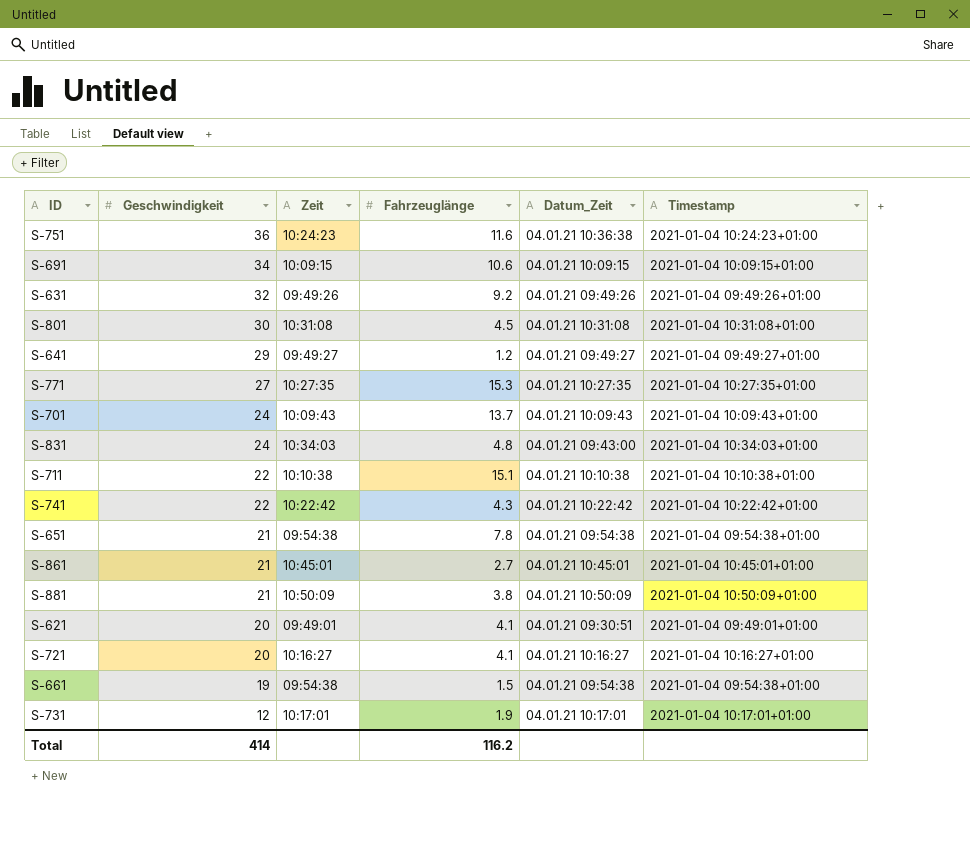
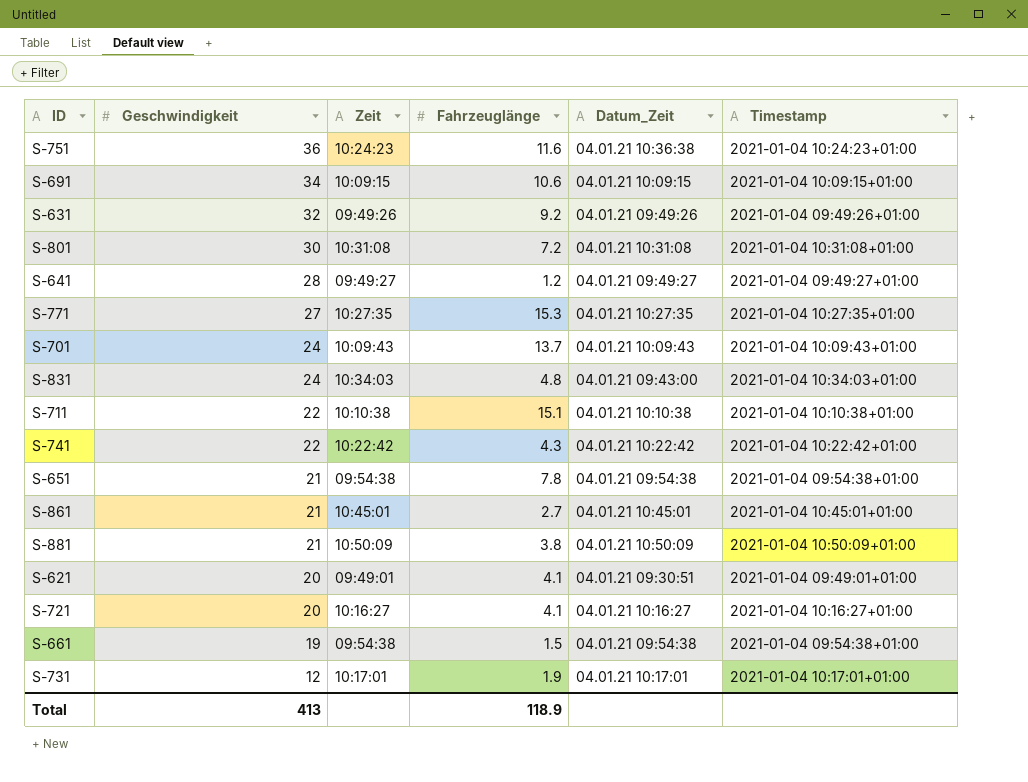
S-801 | Fahrzeuglänge: 4.5 -> 7.2
S-641 | Geschwindigkeit: 29 -> 28
Total | Geschwindigkeit: 414 -> 413
Total | Fahrzeuglänge: 116.2 -> 118.9

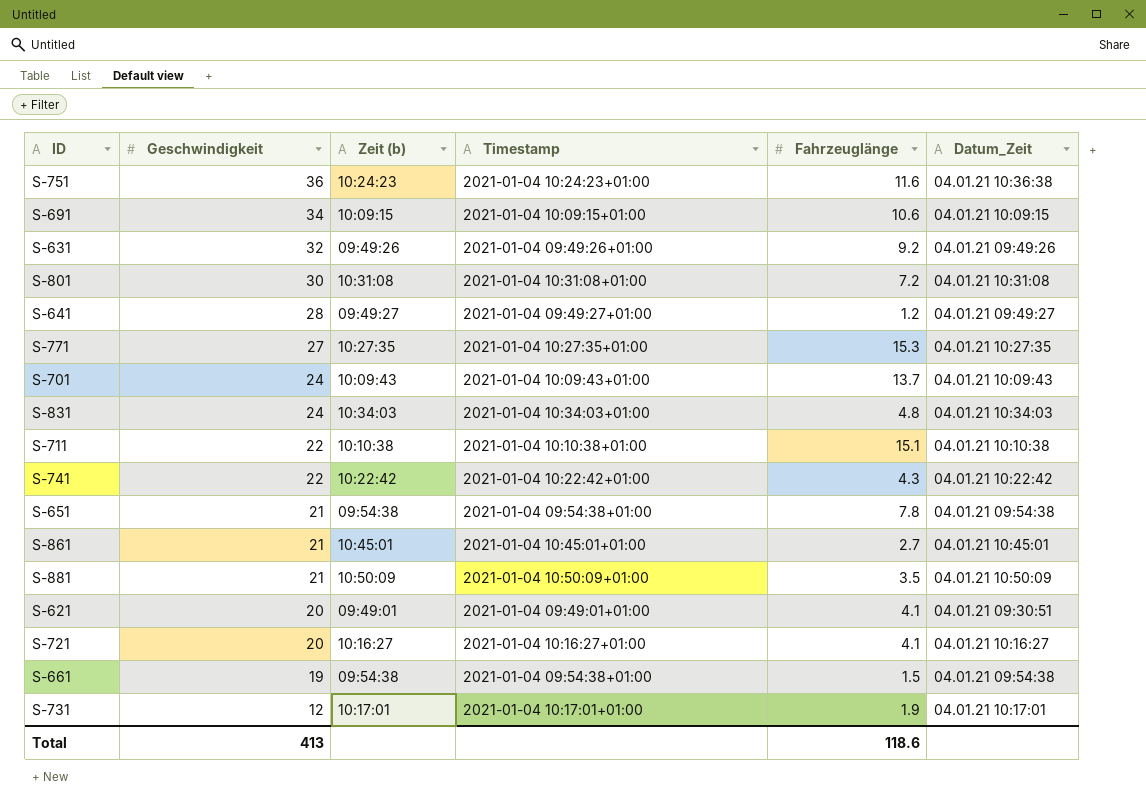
column name: Zeit -> Zeit (b)
column Timestamp | position: 6 -> 4
S-831 | Datum_Zeit: 04.01.21 09:43:00 -> 04.01.21 10:34:03
S-881 | Fahrzeuglänge: 3.8 -> 3.5
Total | Fahrzeuglänge: 118.9 -> 118.6

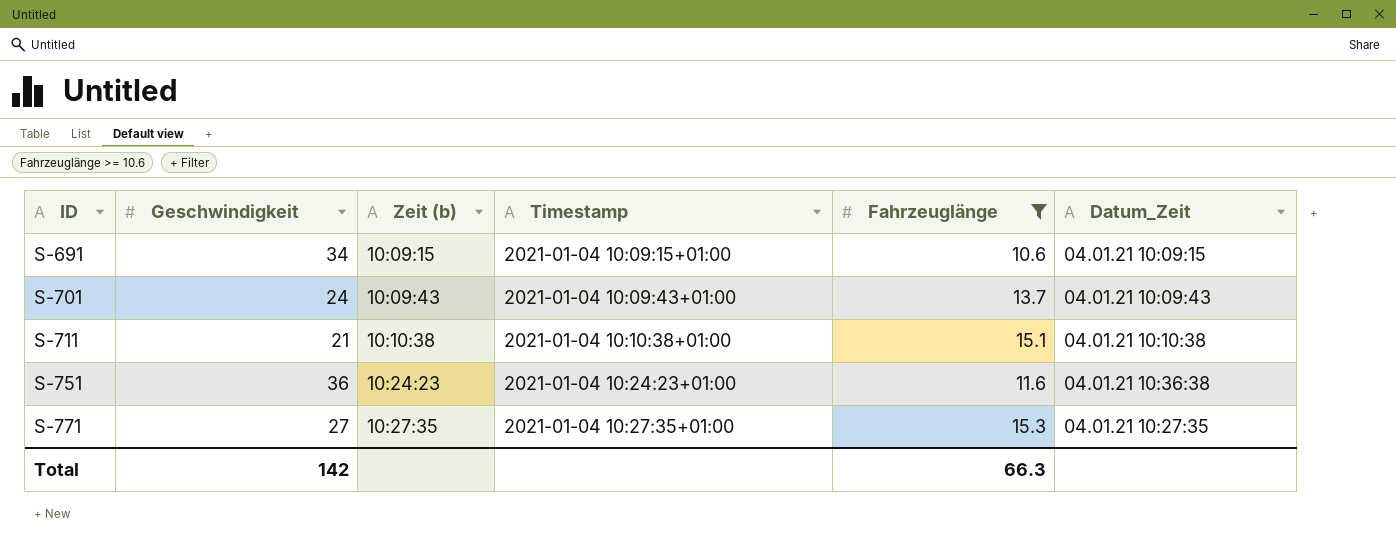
filter: none -> Fahrzeuglänge >= 10.6
row order: Geschwindigkeit descending -> ID ascending
S-711 | Geschwindigkeit: 22 -> 21
Total | Geschwindigkeit: 413 -> 142
Total | Fahrzeuglänge: 118.6 -> 66.3

